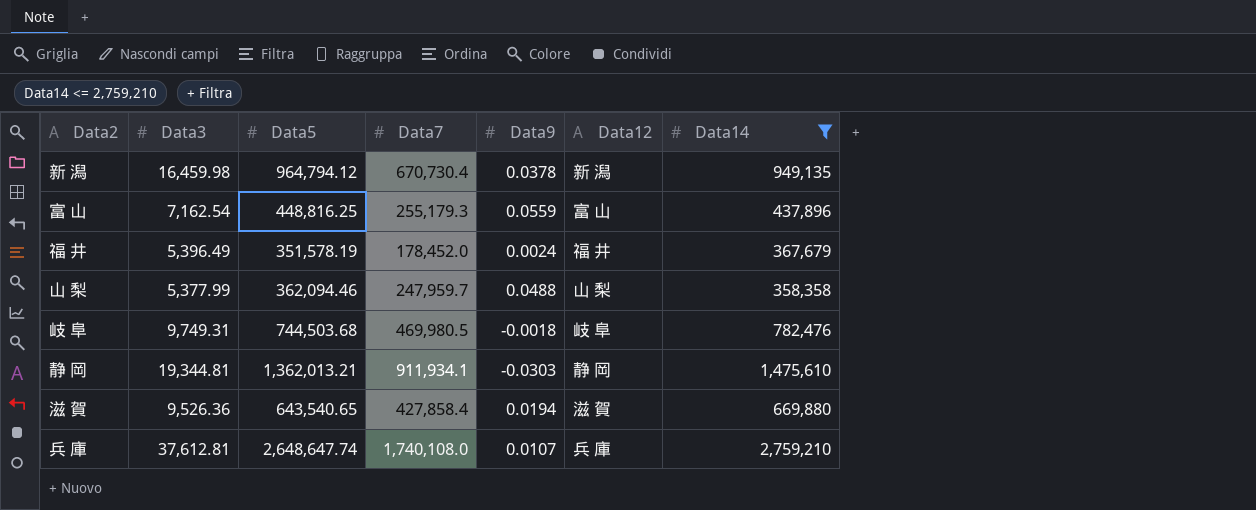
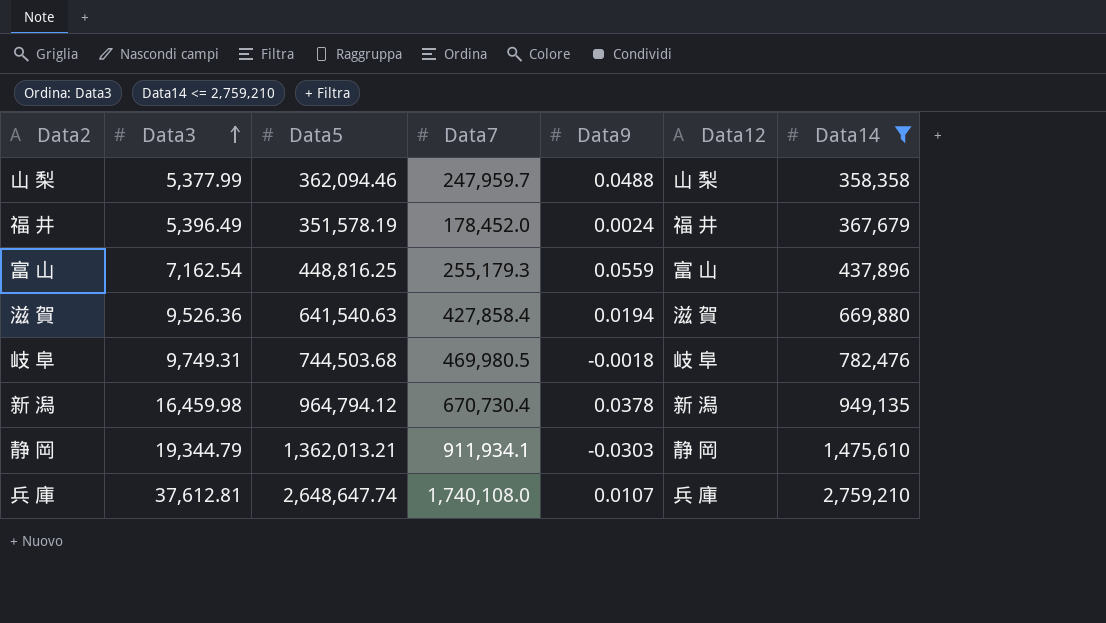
row order: none -> Data3 ascending
滋 賀 | Data5: 643,540.65 -> 641,540.63
静 岡 | Data3: 19,344.81 -> 19,344.79

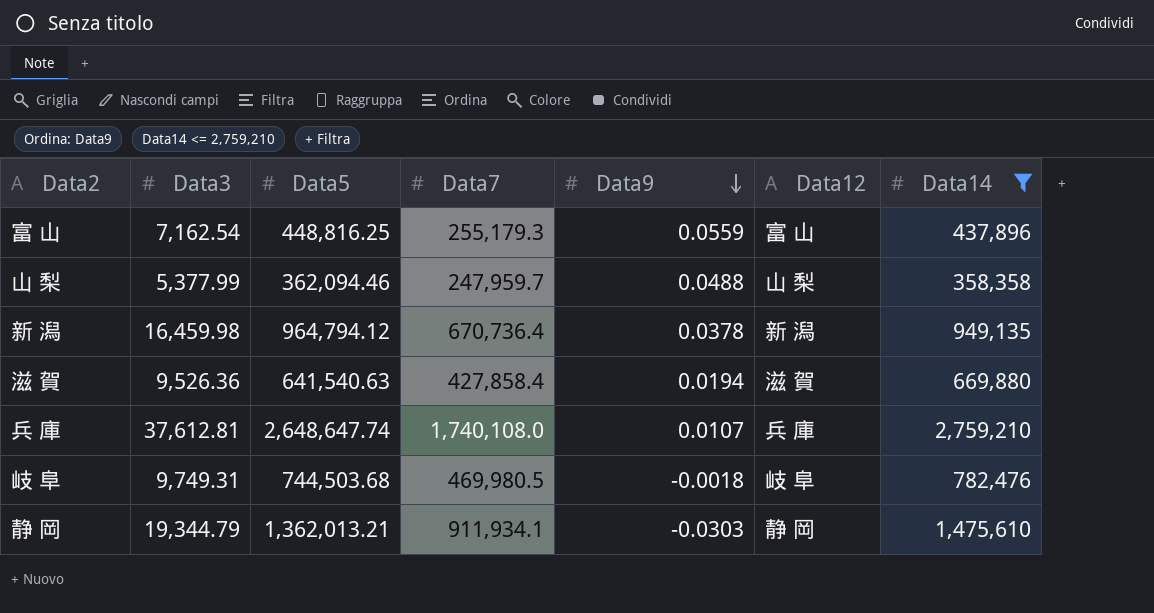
row order: Data3 ascending -> Data9 descending
row 福 井: 5,396.49 | 351,578.19 | 178,452.0 | 0.0024 | 福 井 | 367,679 -> none
新 潟 | Data7: 670,730.4 -> 670,736.4

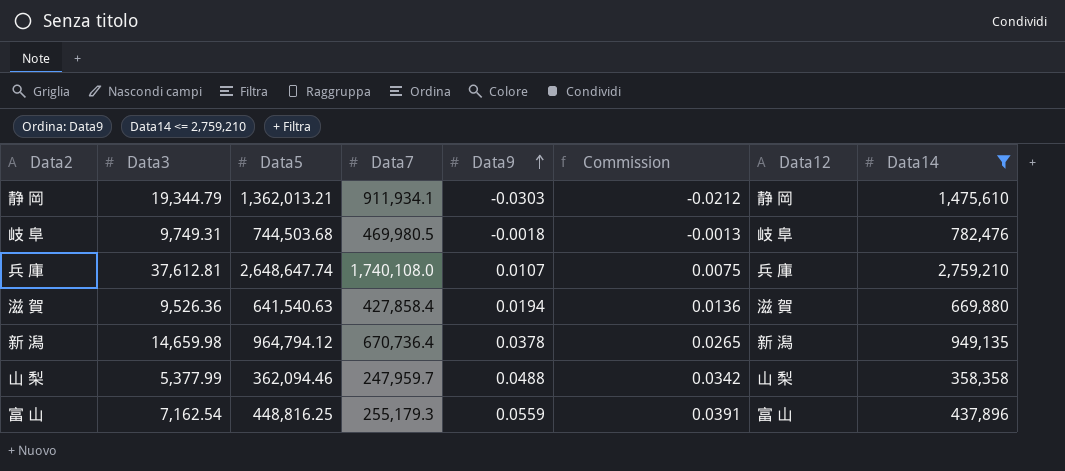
row order: Data9 descending -> Data9 ascending
column Commission | formula: none -> [Data9] * 0.7
新 潟 | Data3: 16,459.98 -> 14,659.98

